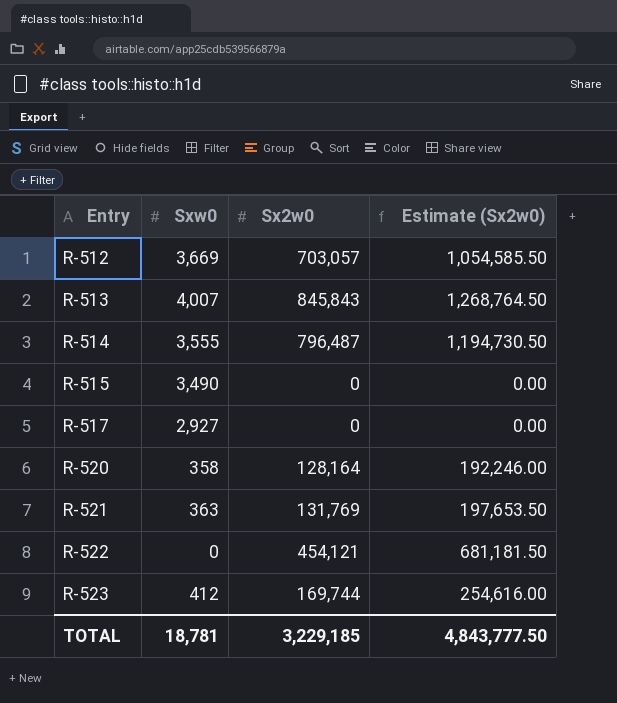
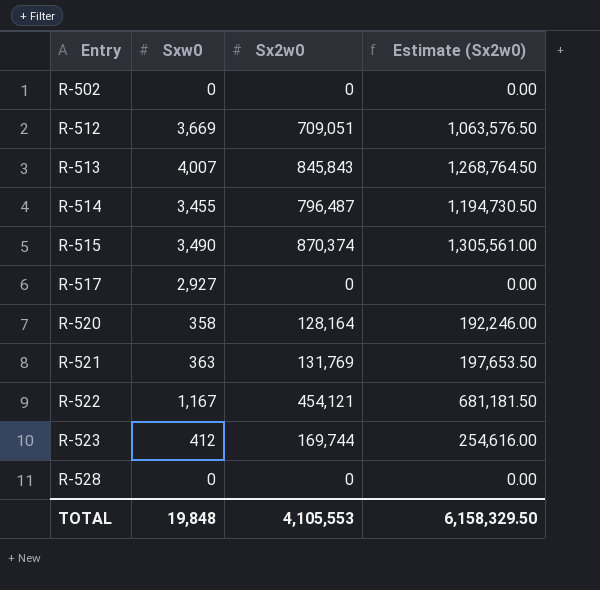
row R-502: none -> 0 | 0 | 0.00
R-512 | Sx2w0: 703,057 -> 709,051
R-512 | Estimate (Sx2w0): 1,054,585.50 -> 1,063,576.50
R-514 | Sxw0: 3,555 -> 3,455
R-515 | Sx2w0: 0 -> 870,374
R-515 | Estimate (Sx2w0): 0.00 -> 1,305,561.00
R-522 | Sxw0: 0 -> 1,167
row R-528: none -> 0 | 0 | 0.00
TOTAL | Sxw0: 18,781 -> 19,848
TOTAL | Sx2w0: 3,229,185 -> 4,105,553
TOTAL | Estimate (Sx2w0): 4,843,777.50 -> 6,158,329.50

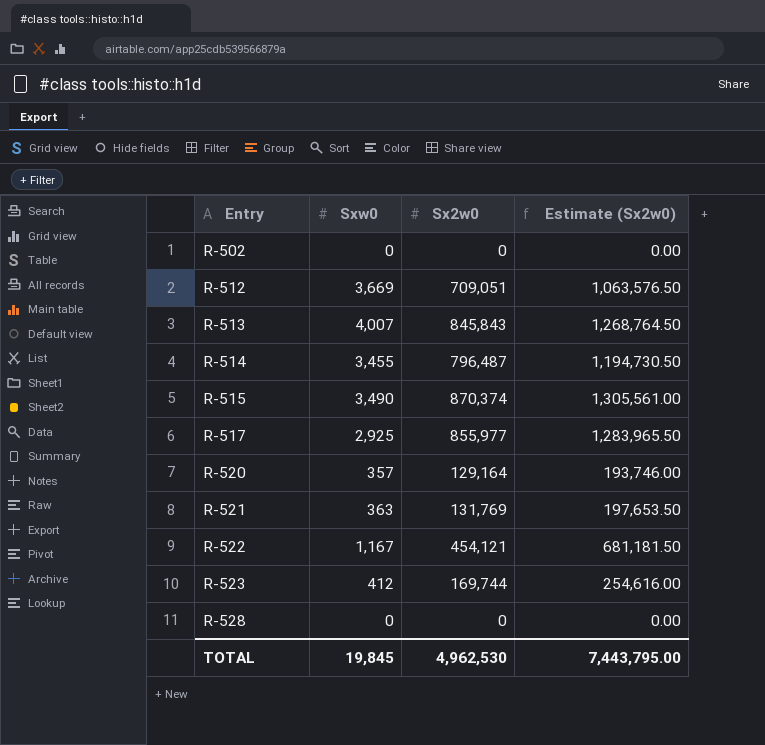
R-517 | Sxw0: 2,927 -> 2,925
R-517 | Sx2w0: 0 -> 855,977
R-517 | Estimate (Sx2w0): 0.00 -> 1,283,965.50
R-520 | Sxw0: 358 -> 357
R-520 | Sx2w0: 128,164 -> 129,164
R-520 | Estimate (Sx2w0): 192,246.00 -> 193,746.00
TOTAL | Sxw0: 19,848 -> 19,845
TOTAL | Sx2w0: 4,105,553 -> 4,962,530
TOTAL | Estimate (Sx2w0): 6,158,329.50 -> 7,443,795.00

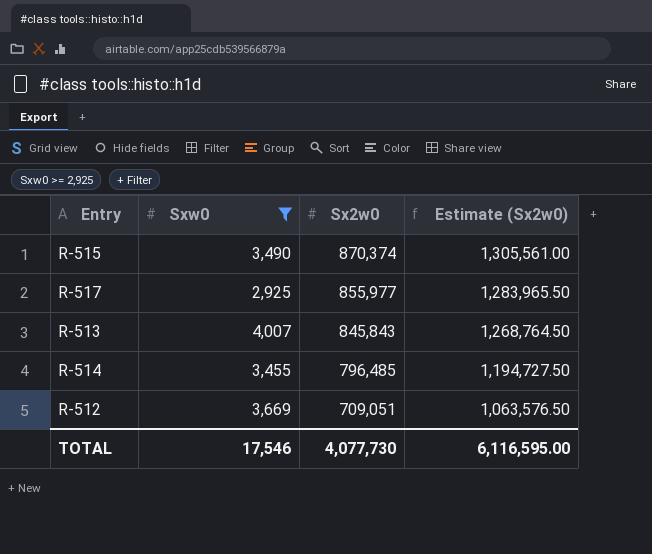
filter: none -> Sxw0 >= 2,925
row order: Entry ascending -> Sx2w0 descending
R-514 | Sx2w0: 796,487 -> 796,485
R-514 | Estimate (Sx2w0): 1,194,730.50 -> 1,194,727.50
TOTAL | Sxw0: 19,845 -> 17,546
TOTAL | Sx2w0: 4,962,530 -> 4,077,730
TOTAL | Estimate (Sx2w0): 7,443,795.00 -> 6,116,595.00

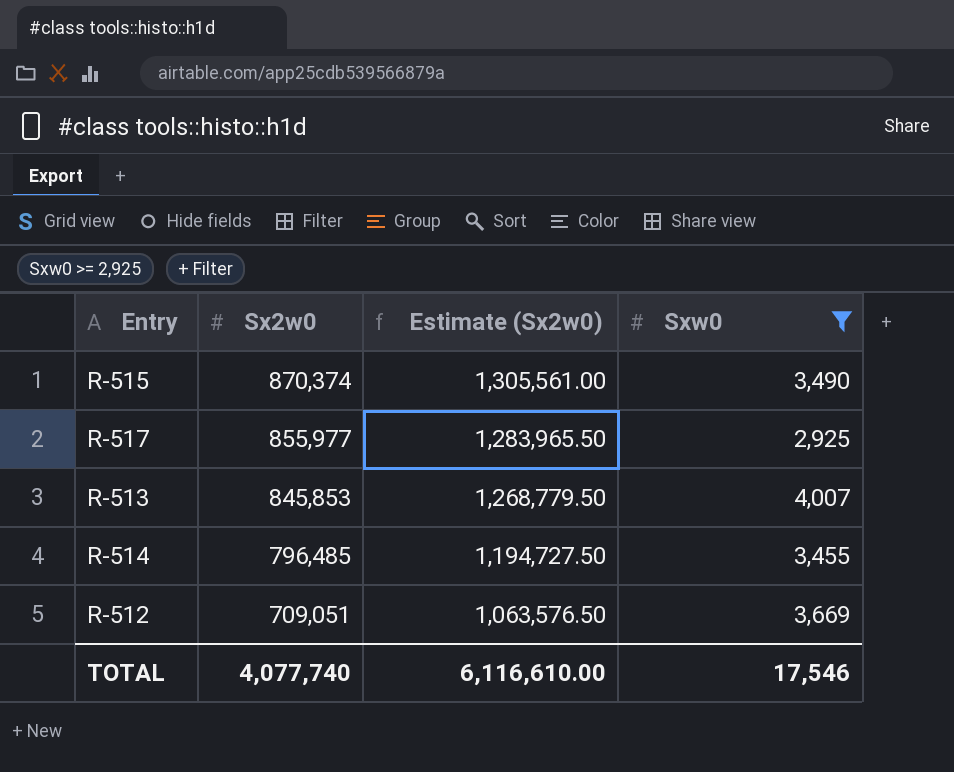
column Sxw0 | position: 2 -> 4
R-513 | Sx2w0: 845,843 -> 845,853
R-513 | Estimate (Sx2w0): 1,268,764.50 -> 1,268,779.50
TOTAL | Sx2w0: 4,077,730 -> 4,077,740
TOTAL | Estimate (Sx2w0): 6,116,595.00 -> 6,116,610.00

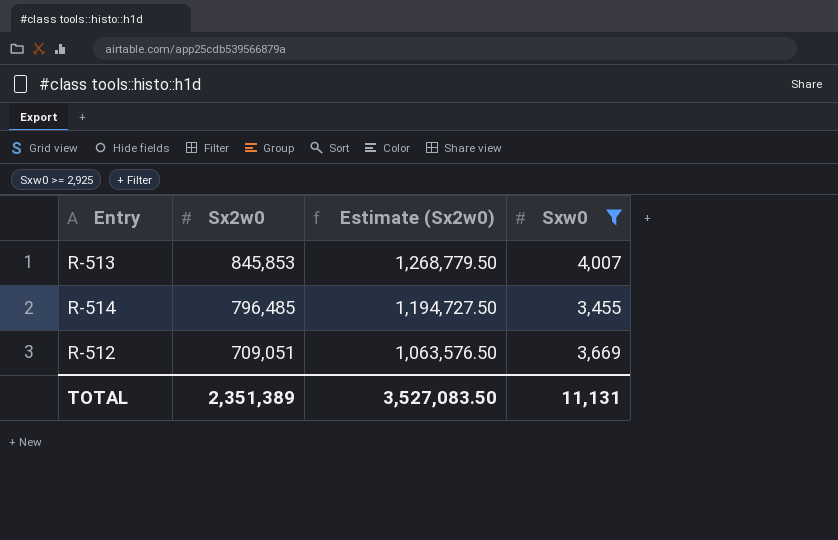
row R-515: 870,374 | 1,305,561.00 | 3,490 -> none
row R-517: 855,977 | 1,283,965.50 | 2,925 -> none
TOTAL | Sx2w0: 4,077,740 -> 2,351,389
TOTAL | Estimate (Sx2w0): 6,116,610.00 -> 3,527,083.50
TOTAL | Sxw0: 17,546 -> 11,131

